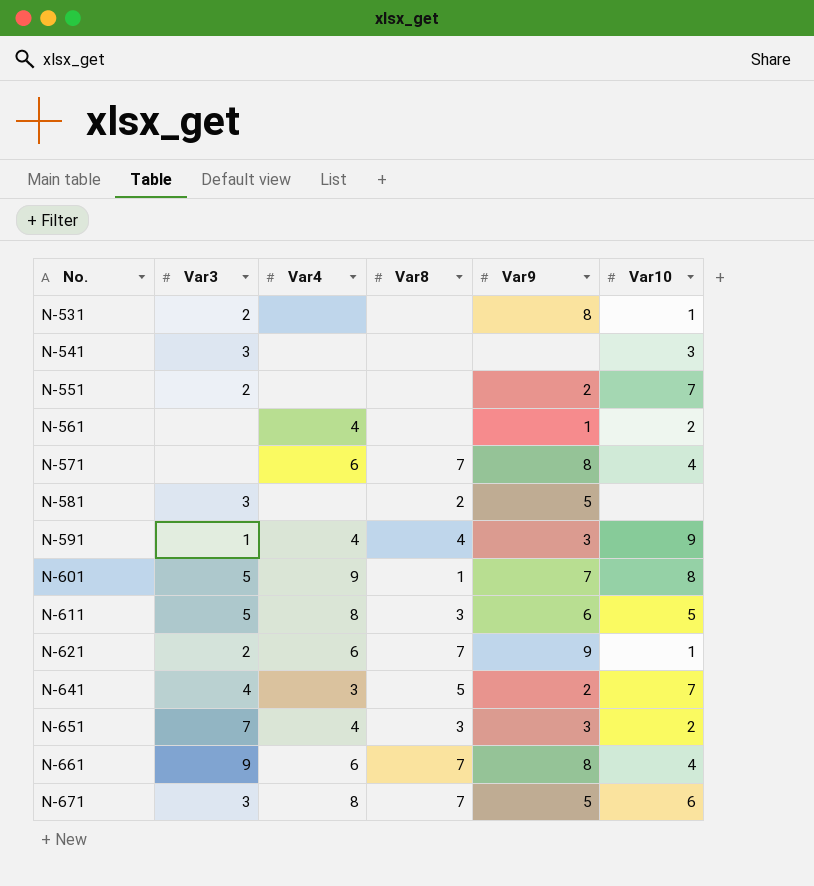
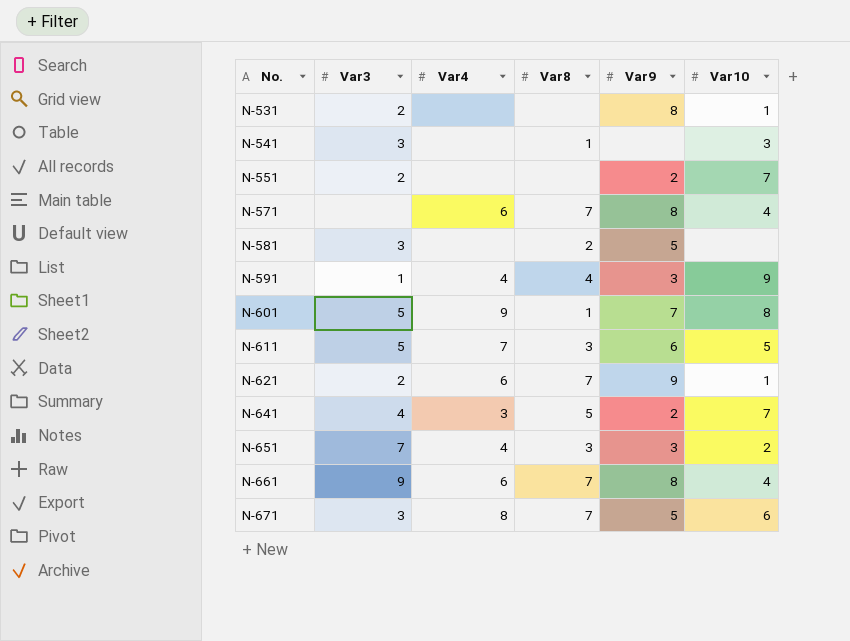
row N-561: none | 4 | none | 1 | 2 -> none
N-541 | Var8: none -> 1
N-611 | Var4: 8 -> 7

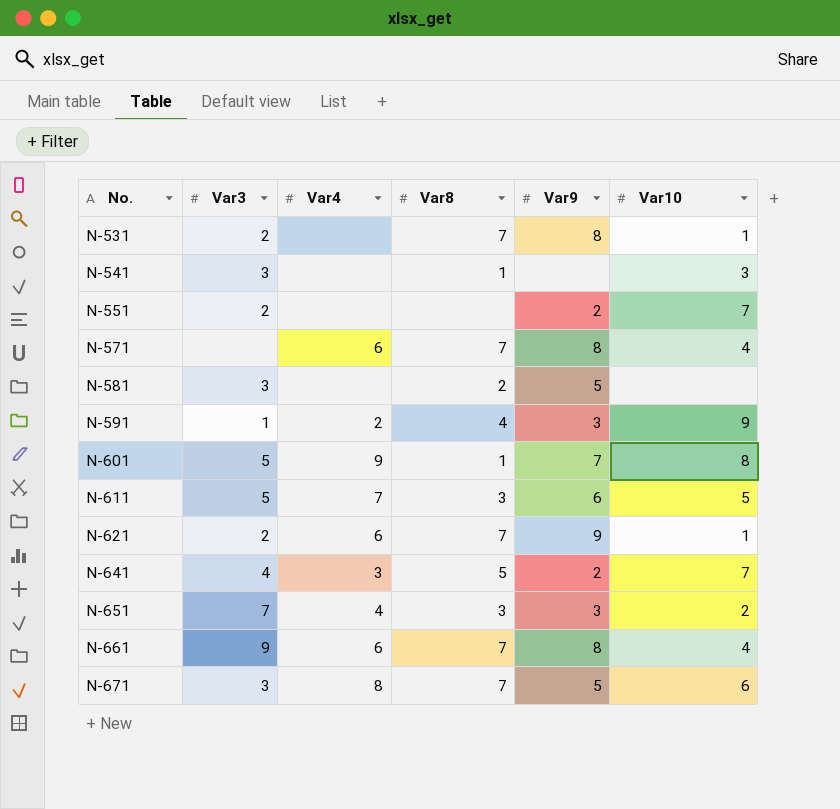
N-531 | Var8: none -> 7
N-591 | Var4: 4 -> 2

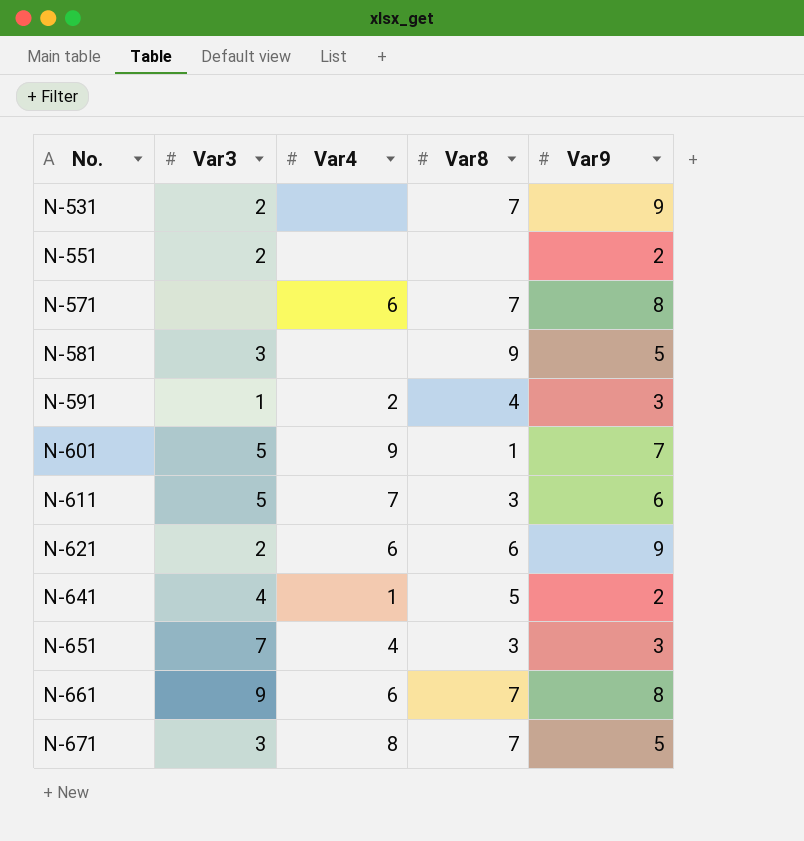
column Var10 | position: 6 -> none
row N-541: 3 | none | 1 | none | 3 -> none
N-531 | Var9: 8 -> 9
N-581 | Var8: 2 -> 9
N-621 | Var8: 7 -> 6
N-641 | Var4: 3 -> 1

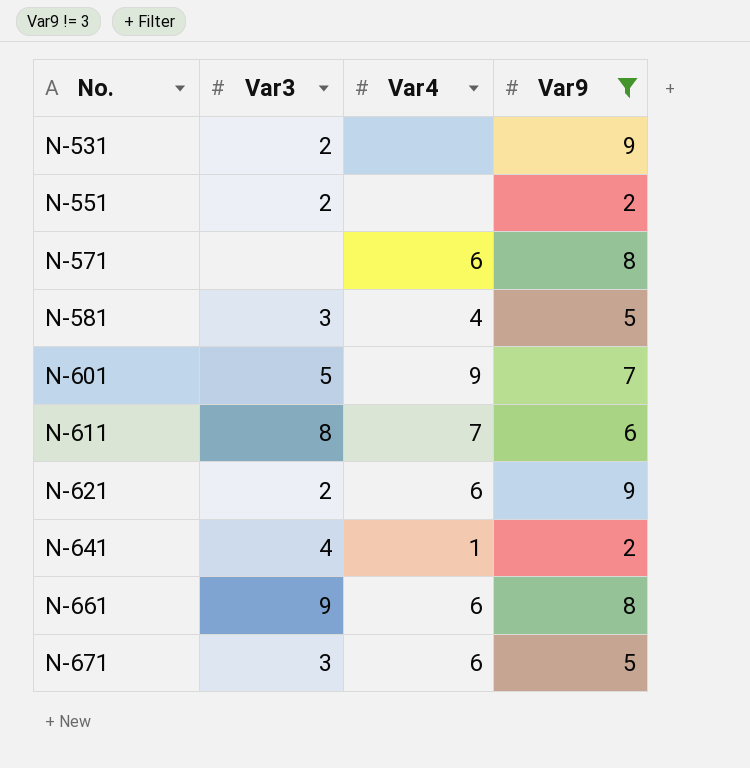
filter: none -> Var9 != 3
column Var8 | position: 4 -> none
N-581 | Var4: none -> 4
N-611 | Var3: 5 -> 8
N-671 | Var4: 8 -> 6

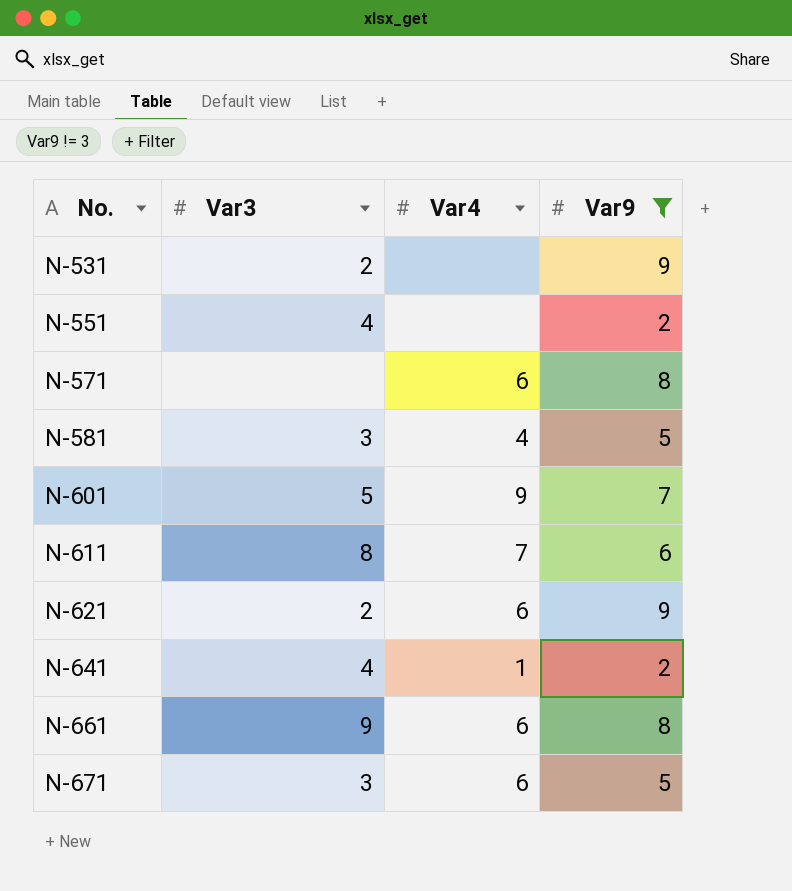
N-551 | Var3: 2 -> 4

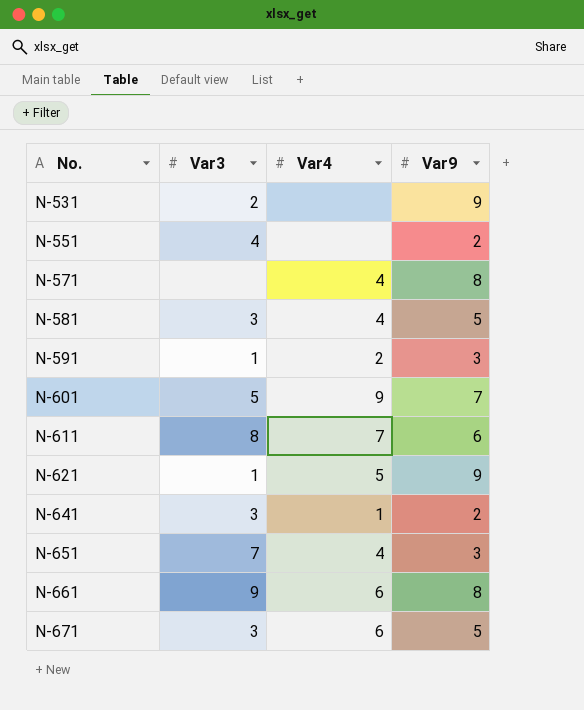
filter: Var9 != 3 -> none
N-571 | Var4: 6 -> 4
N-621 | Var3: 2 -> 1
N-621 | Var4: 6 -> 5
N-641 | Var3: 4 -> 3

